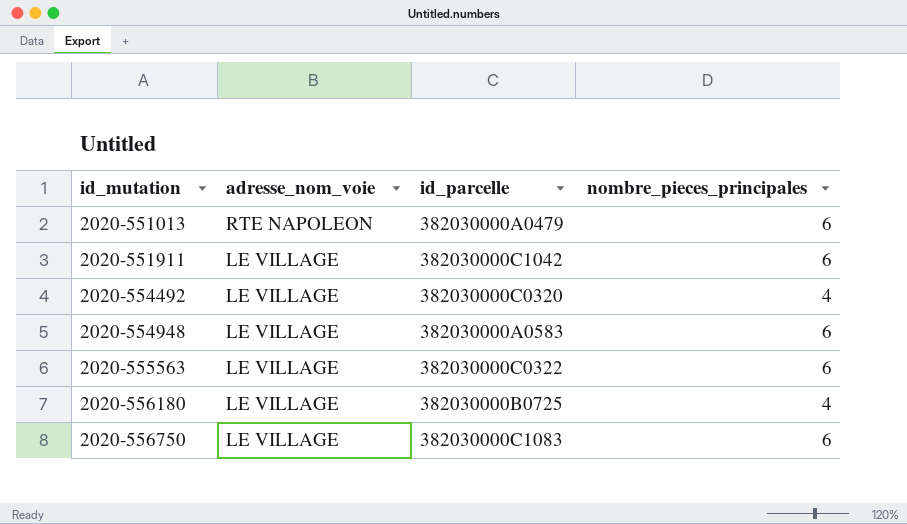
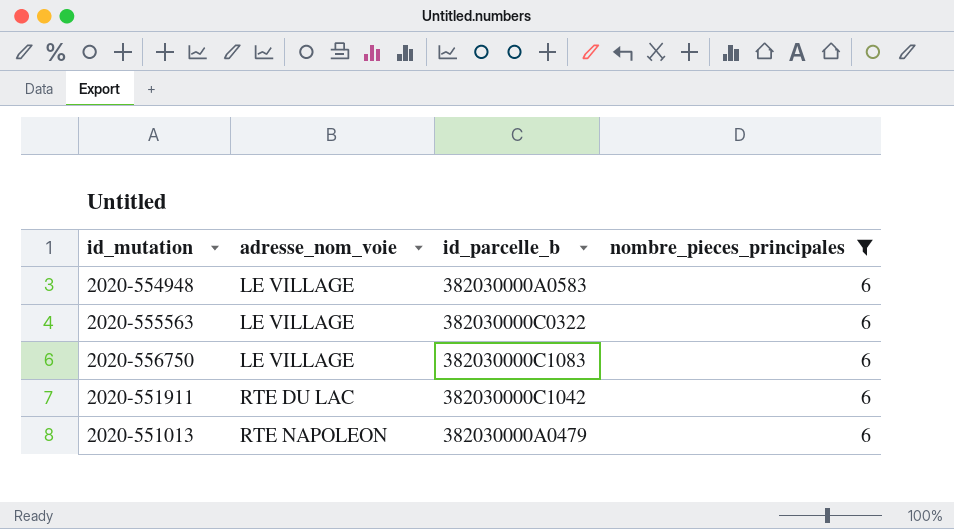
filter: none -> nombre_pieces_principales = 6
row order: id_mutation ascending -> adresse_nom_voie ascending
column name: id_parcelle -> id_parcelle_b
2020-551911 | adresse_nom_voie: LE VILLAGE -> RTE DU LAC

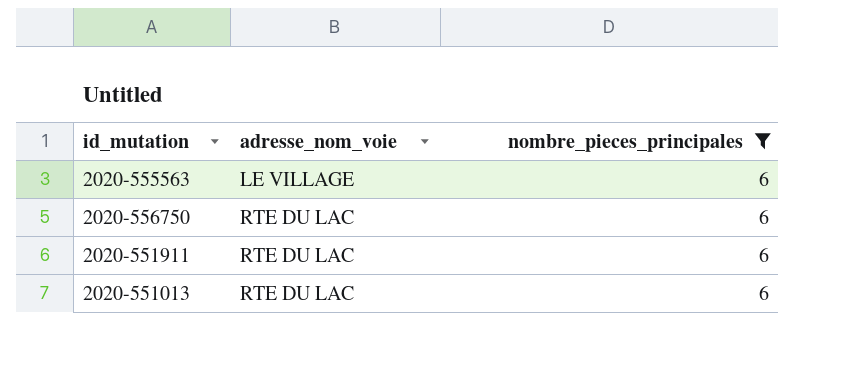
column id_parcelle_b | position: 3 -> none
row 2020-554948: LE VILLAGE | 382030000A0583 | 6 -> none
2020-556750 | adresse_nom_voie: LE VILLAGE -> RTE DU LAC
2020-551013 | adresse_nom_voie: RTE NAPOLEON -> RTE DU LAC

